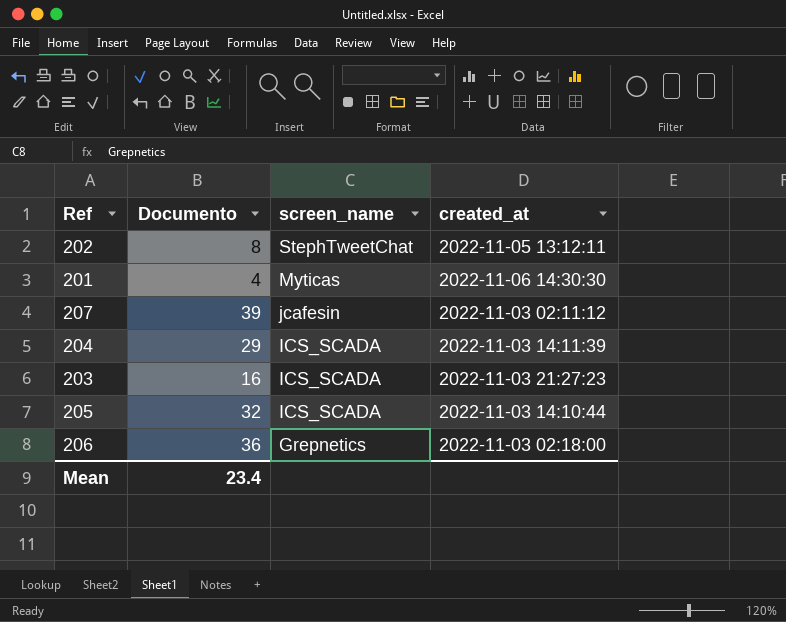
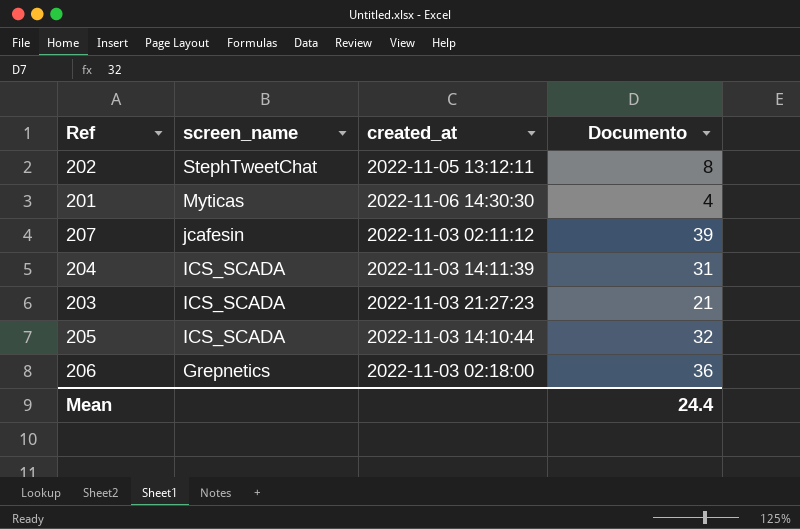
column Documento | position: 2 -> 4
204 | Documento: 29 -> 31
203 | Documento: 16 -> 21
Mean | Documento: 23.4 -> 24.4

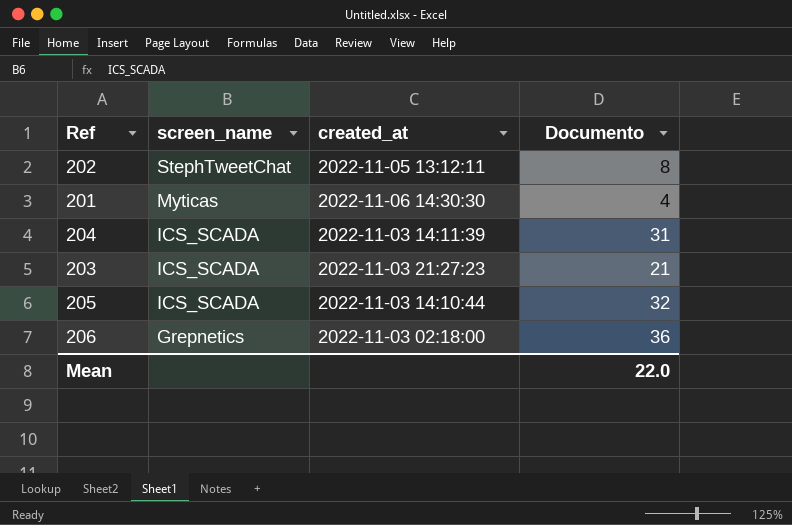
row 207: jcafesin | 2022-11-03 02:11:12 | 39 -> none
Mean | Documento: 24.4 -> 22.0

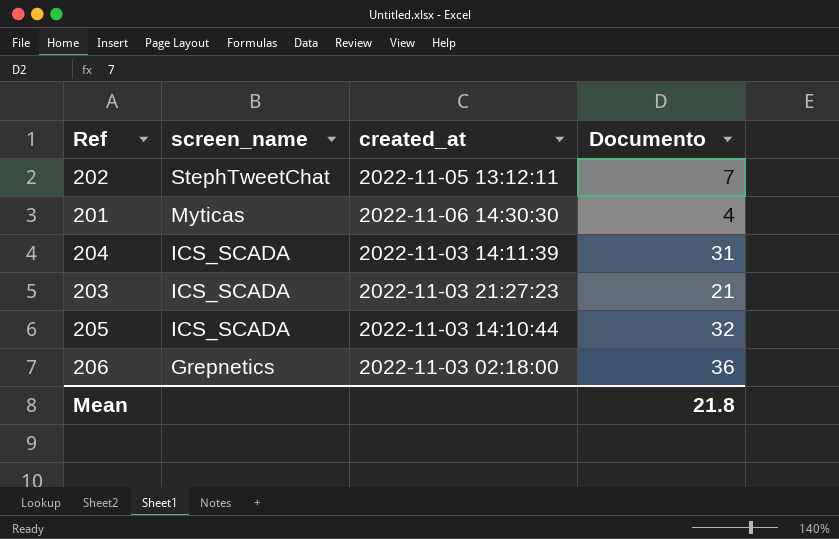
202 | Documento: 8 -> 7
Mean | Documento: 22.0 -> 21.8

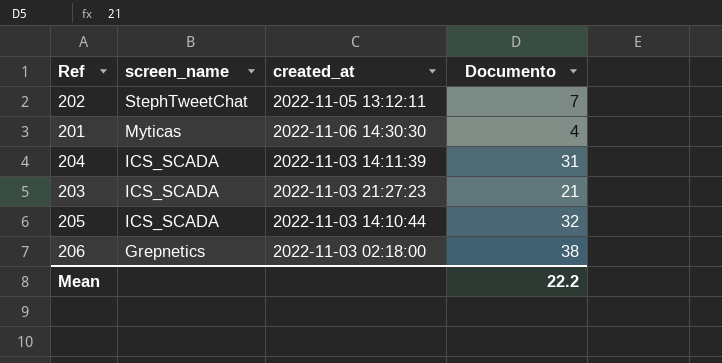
206 | Documento: 36 -> 38
Mean | Documento: 21.8 -> 22.2

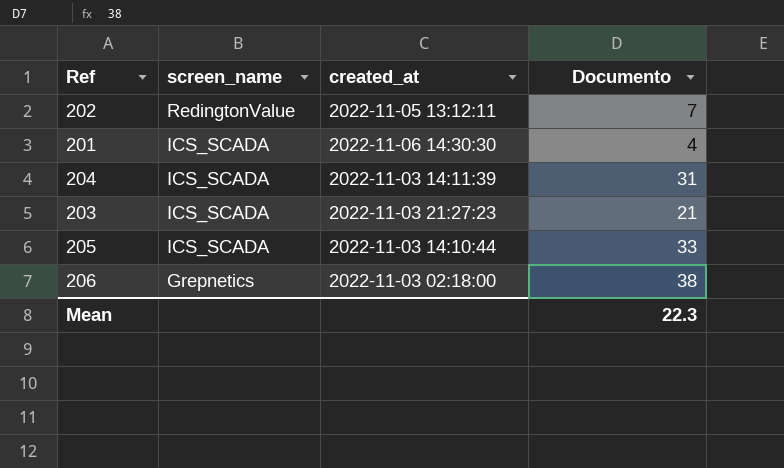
202 | screen_name: StephTweetChat -> RedingtonValue
201 | screen_name: Myticas -> ICS_SCADA
205 | Documento: 32 -> 33
Mean | Documento: 22.2 -> 22.3

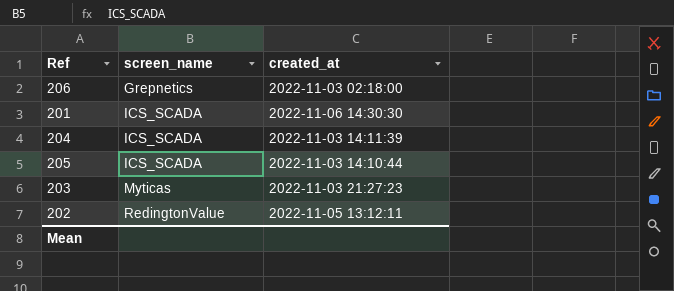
row order: screen_name descending -> screen_name ascending
column Documento | position: 4 -> none
203 | screen_name: ICS_SCADA -> Myticas

